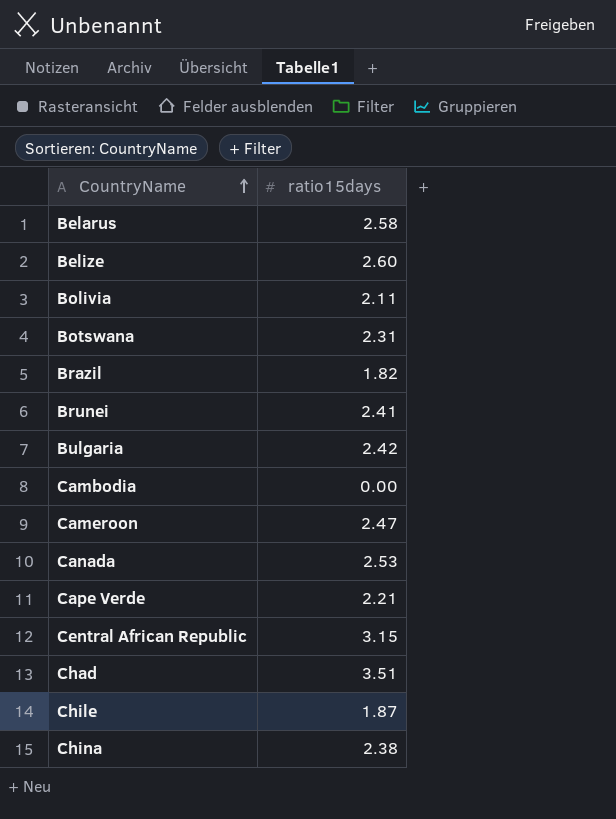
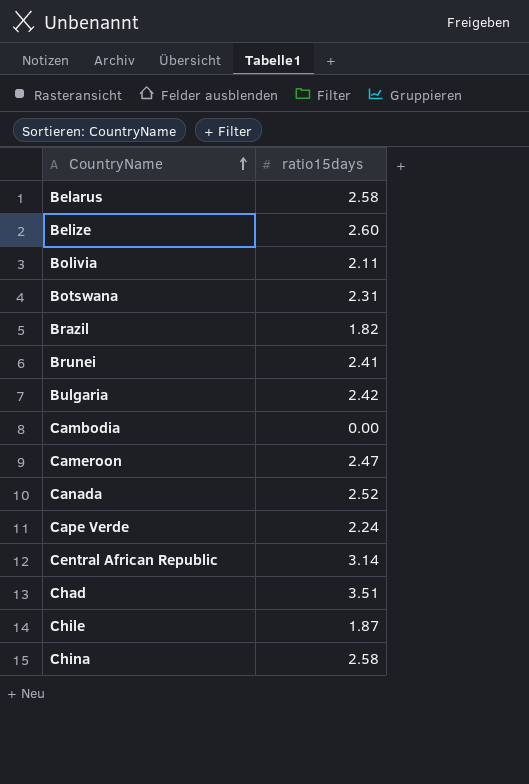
Canada | ratio15days: 2.53 -> 2.52
Cape Verde | ratio15days: 2.21 -> 2.24
Central African Republic | ratio15days: 3.15 -> 3.14
China | ratio15days: 2.38 -> 2.58

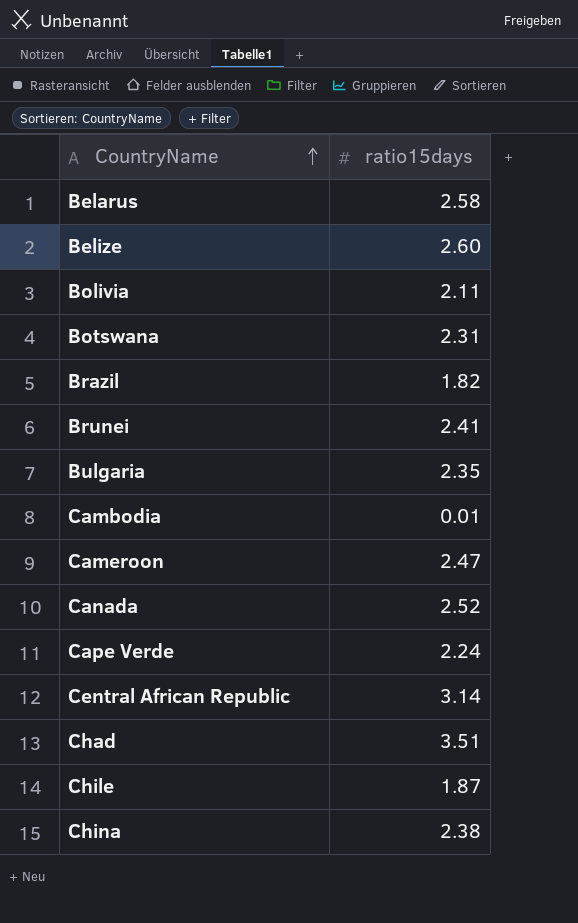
Bulgaria | ratio15days: 2.42 -> 2.35
Cambodia | ratio15days: 0.00 -> 0.01
China | ratio15days: 2.58 -> 2.38

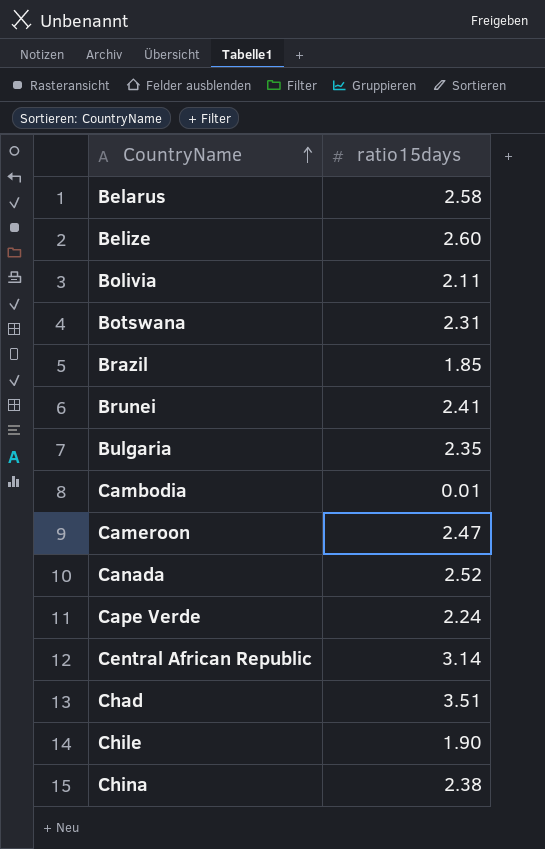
Brazil | ratio15days: 1.82 -> 1.85
Chile | ratio15days: 1.87 -> 1.90

